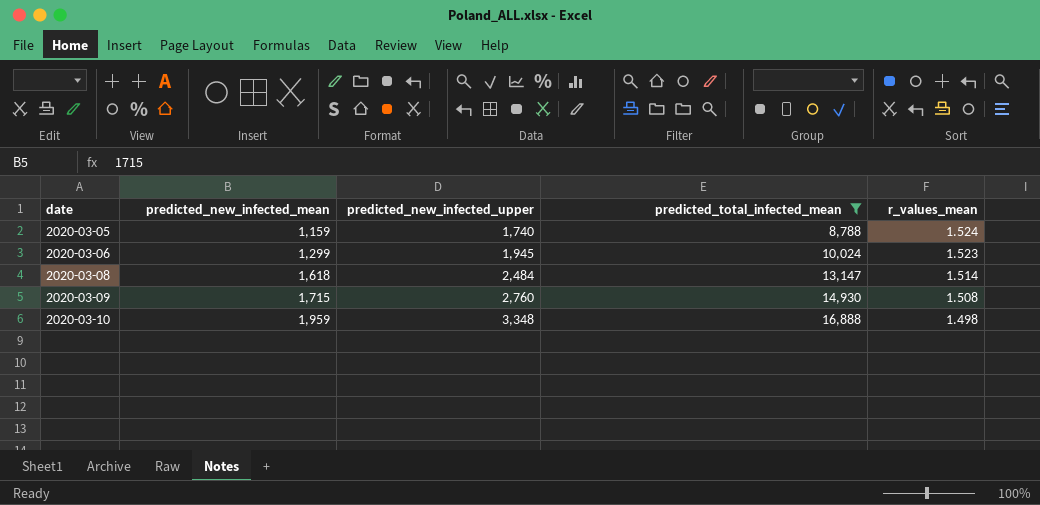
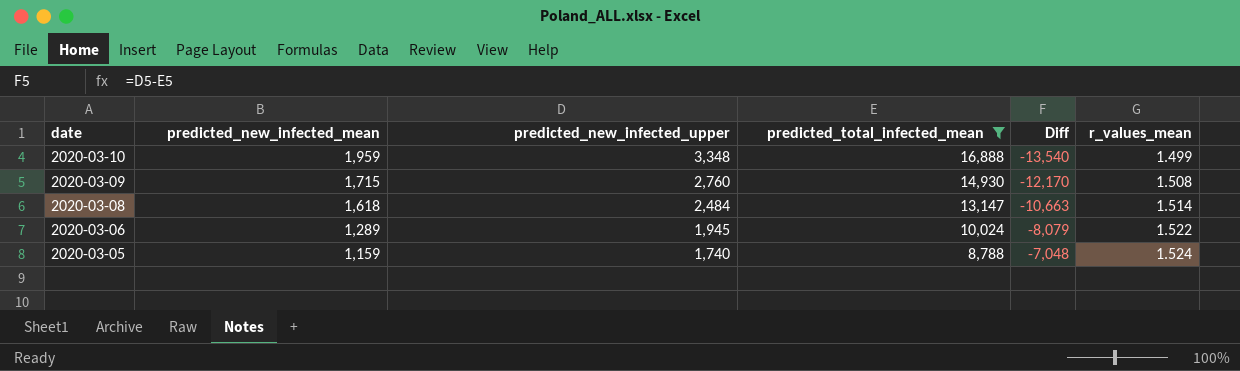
row order: date ascending -> date descending
column Diff | formula: none -> [predicted_new_infected_upper] - [predicted_total_infected_mean]
2020-03-10 | r_values_mean: 1.498 -> 1.499
2020-03-06 | predicted_new_infected_mean: 1,299 -> 1,289
2020-03-06 | r_values_mean: 1.523 -> 1.522

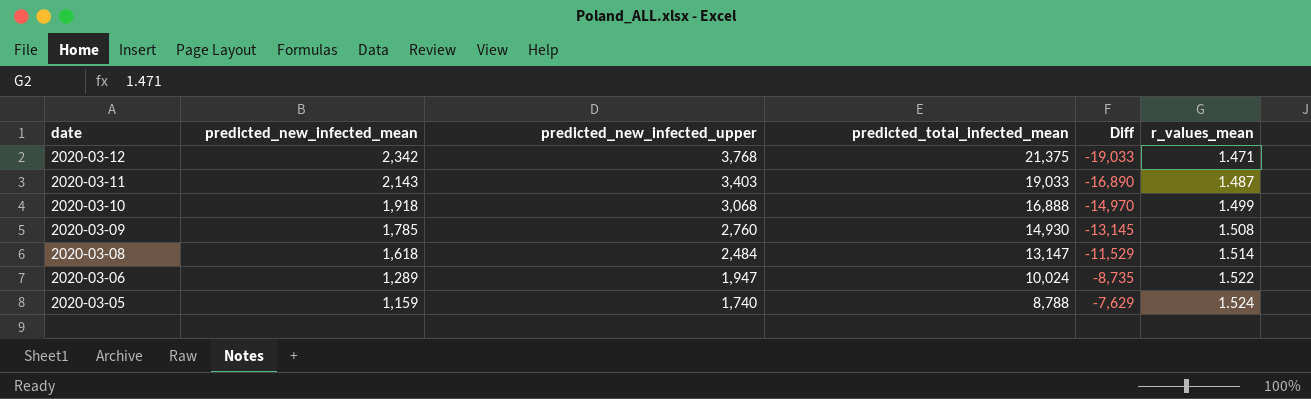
filter: predicted_total_infected_mean <= 16,888 -> none
column Diff | formula: [predicted_new_infected_upper] - [predicted_total_infected_mean] -> [predicted_new_infected_mean] - [predicted_total_infected_mean]
2020-03-10 | predicted_new_infected_mean: 1,959 -> 1,918
2020-03-10 | predicted_new_infected_upper: 3,348 -> 3,068
2020-03-09 | predicted_new_infected_mean: 1,715 -> 1,785
2020-03-06 | predicted_new_infected_upper: 1,945 -> 1,947

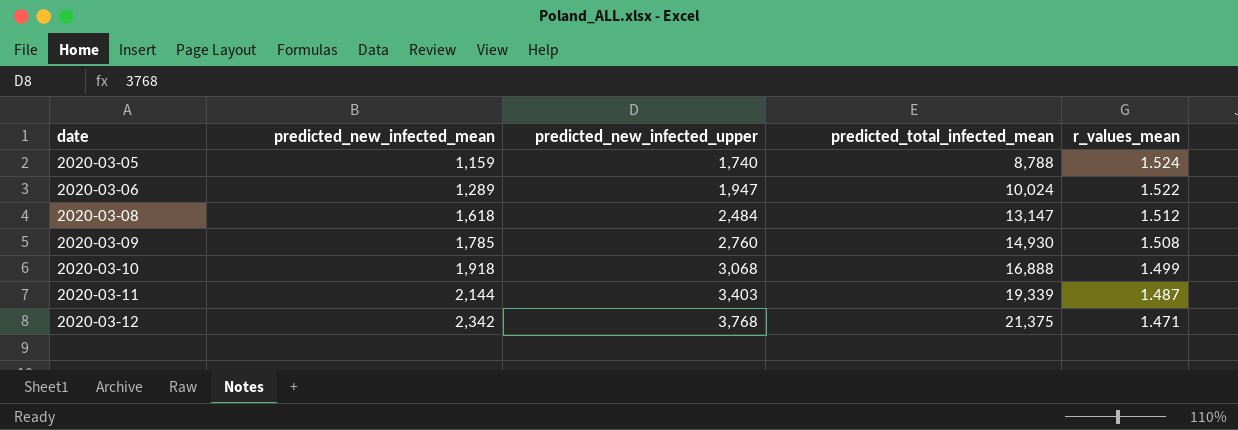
row order: date descending -> date ascending
column Diff | formula: [predicted_new_infected_mean] - [predicted_total_infected_mean] -> none
2020-03-08 | r_values_mean: 1.514 -> 1.512
2020-03-11 | predicted_new_infected_mean: 2,143 -> 2,144
2020-03-11 | predicted_total_infected_mean: 19,033 -> 19,339

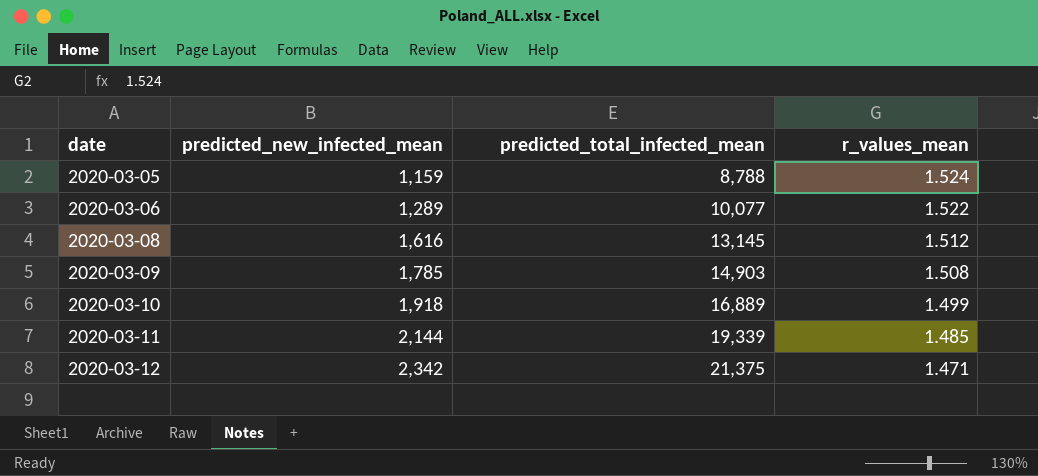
column predicted_new_infected_upper | position: 3 -> none
2020-03-06 | predicted_total_infected_mean: 10,024 -> 10,077
2020-03-08 | predicted_new_infected_mean: 1,618 -> 1,616
2020-03-08 | predicted_total_infected_mean: 13,147 -> 13,145
2020-03-09 | predicted_total_infected_mean: 14,930 -> 14,903
2020-03-10 | predicted_total_infected_mean: 16,888 -> 16,889
2020-03-11 | r_values_mean: 1.487 -> 1.485

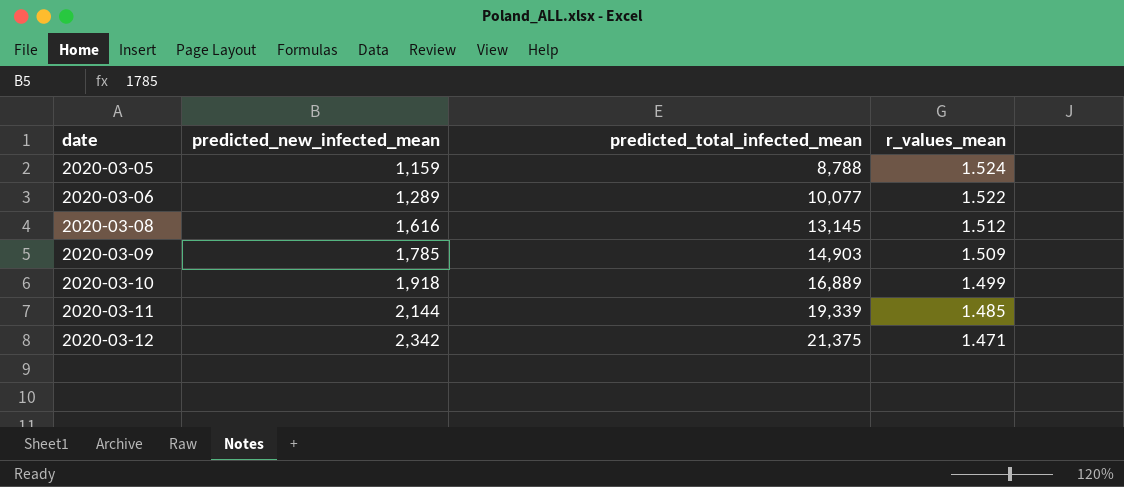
2020-03-09 | r_values_mean: 1.508 -> 1.509

